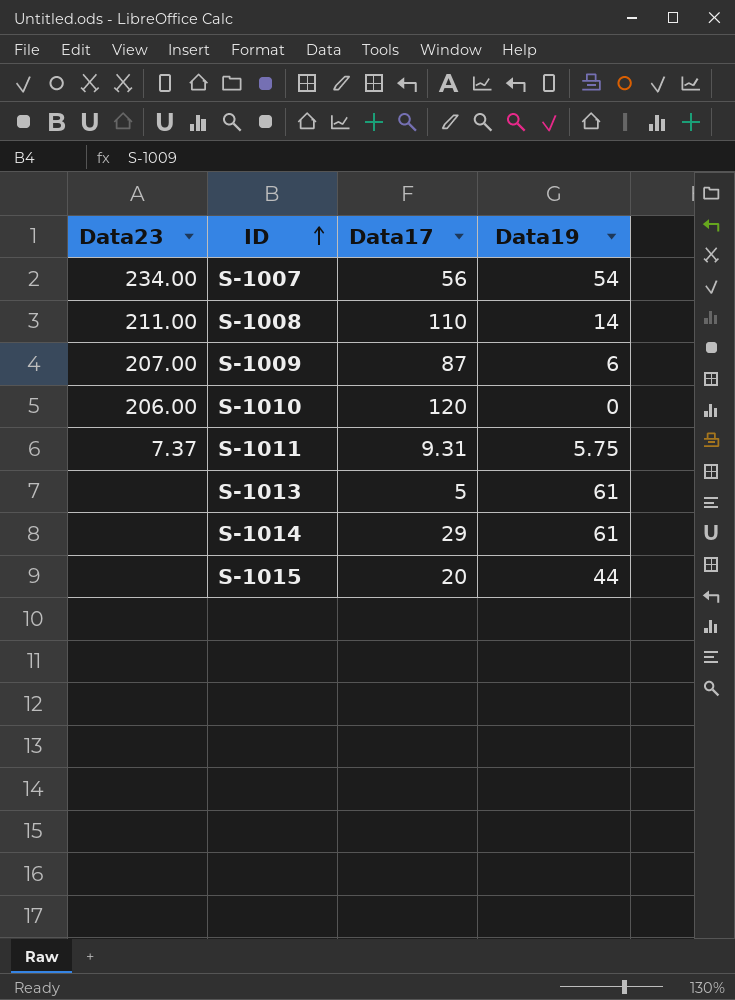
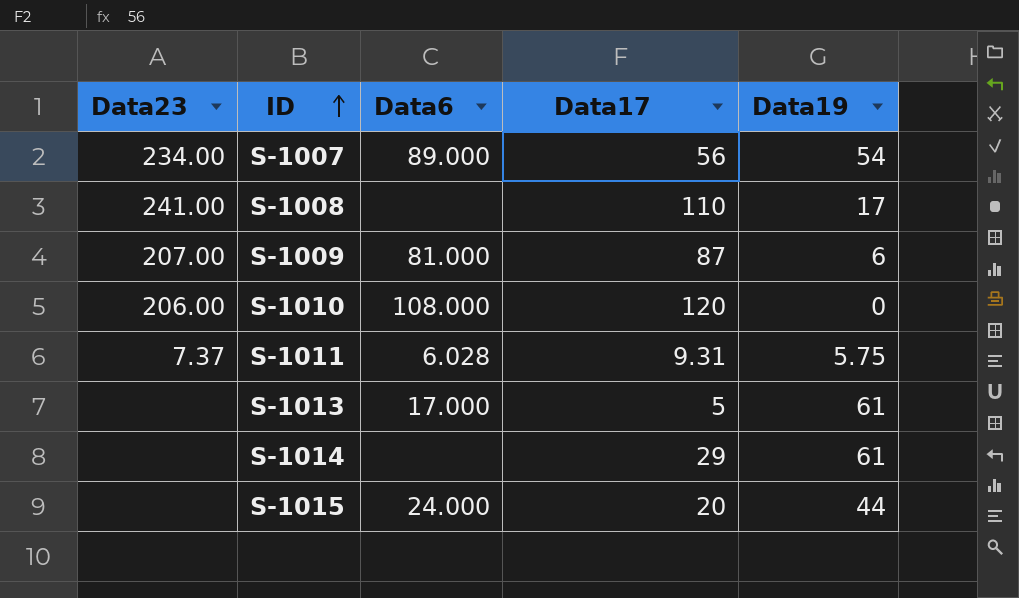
column Data6 | position: none -> 3
S-1008 | Data23: 211.00 -> 241.00
S-1008 | Data19: 14 -> 17

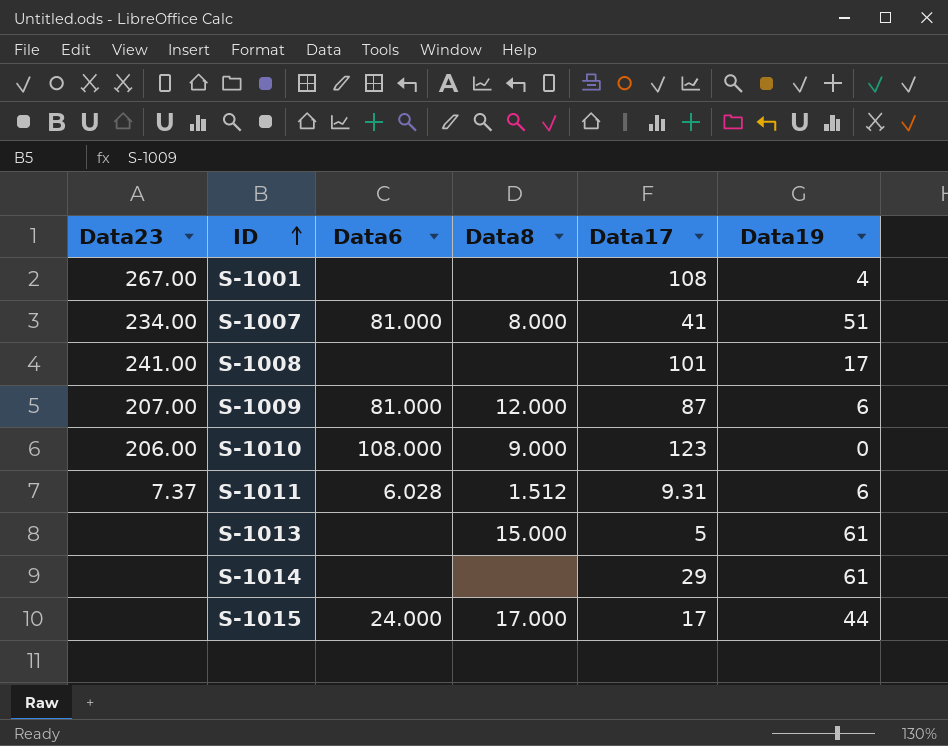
column Data8 | position: none -> 4
row S-1001: none -> 267.00 | none | none | 108 | 4
S-1007 | Data6: 89.000 -> 81.000
S-1007 | Data17: 56 -> 41
S-1007 | Data19: 54 -> 51
S-1008 | Data17: 110 -> 101
S-1010 | Data17: 120 -> 123
S-1011 | Data19: 5.75 -> 6
S-1013 | Data6: 17.000 -> none
S-1015 | Data17: 20 -> 17

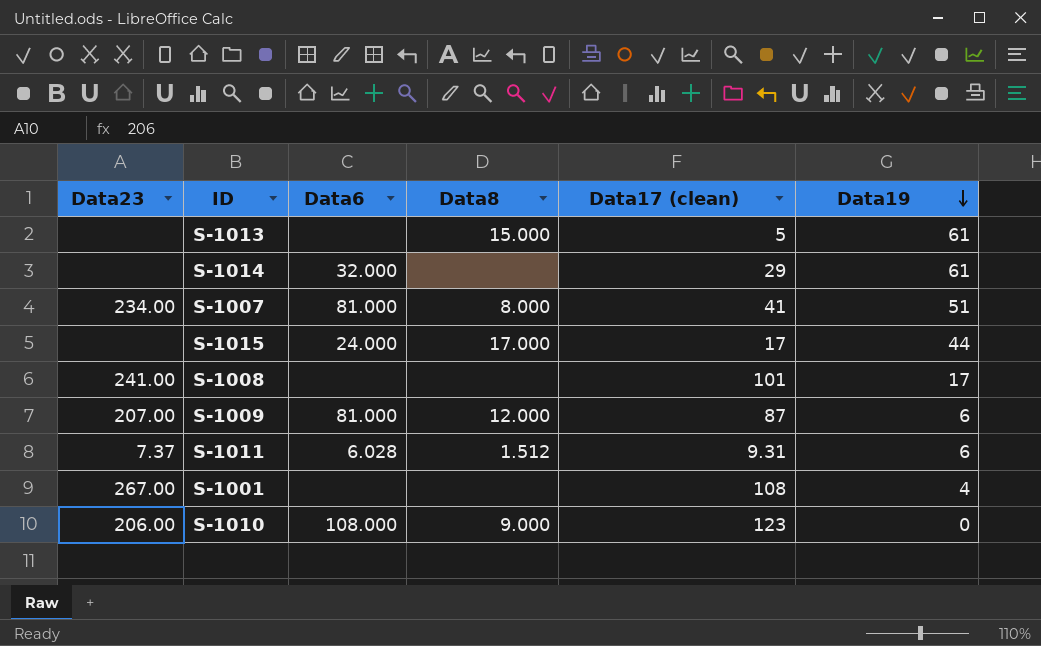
row order: ID ascending -> Data19 descending
column name: Data17 -> Data17 (clean)
S-1014 | Data6: none -> 32.000

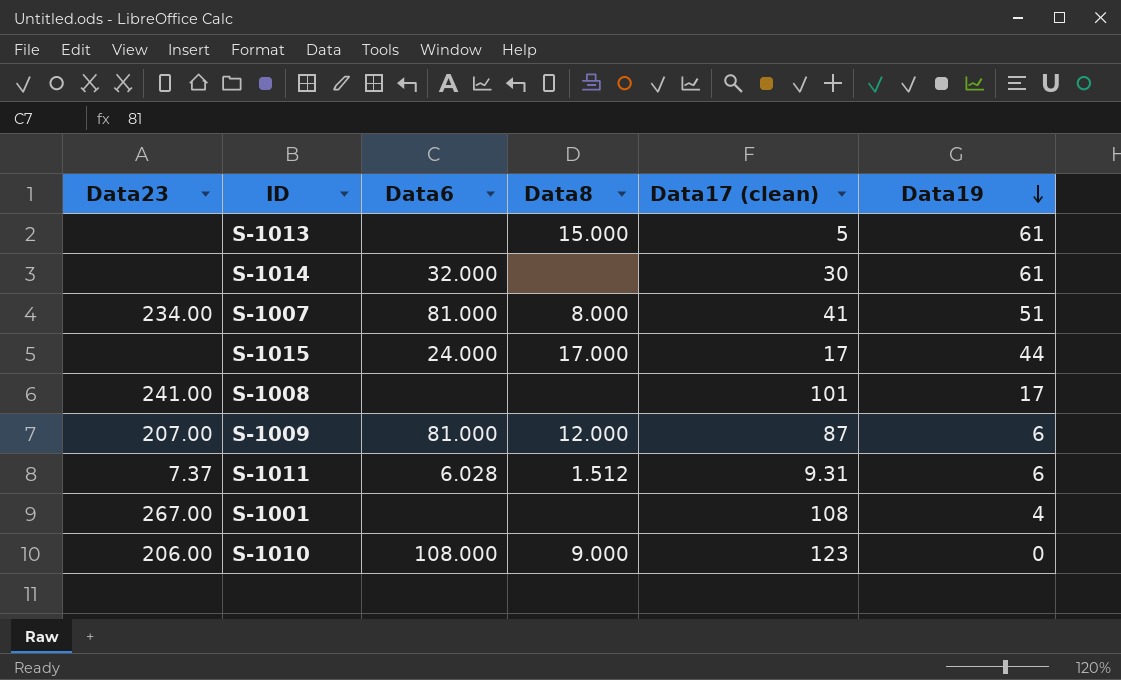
S-1014 | Data17 (clean): 29 -> 30

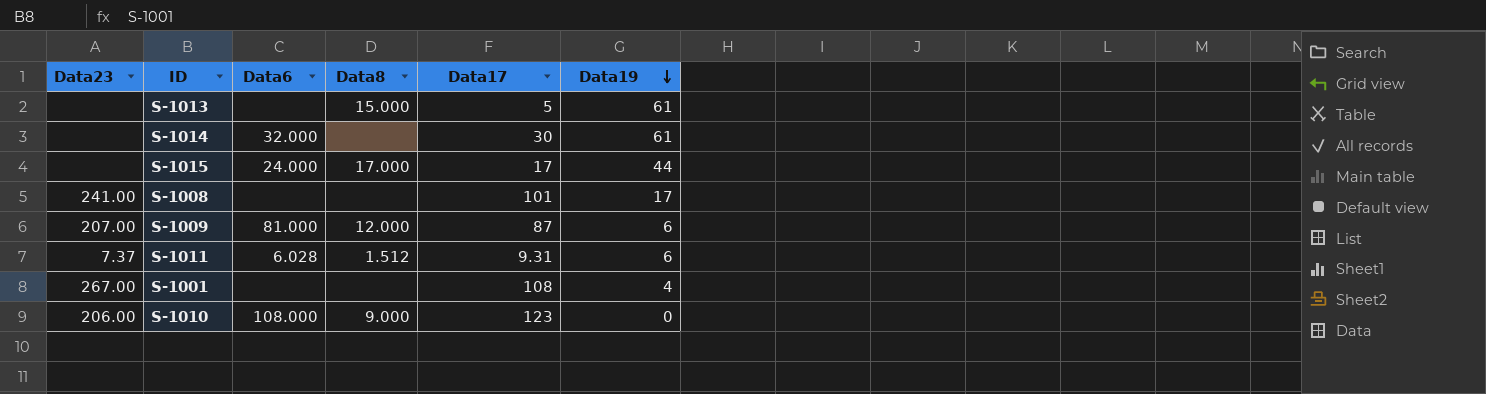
column name: Data17 (clean) -> Data17
row S-1007: 234.00 | 81.000 | 8.000 | 41 | 51 -> none

